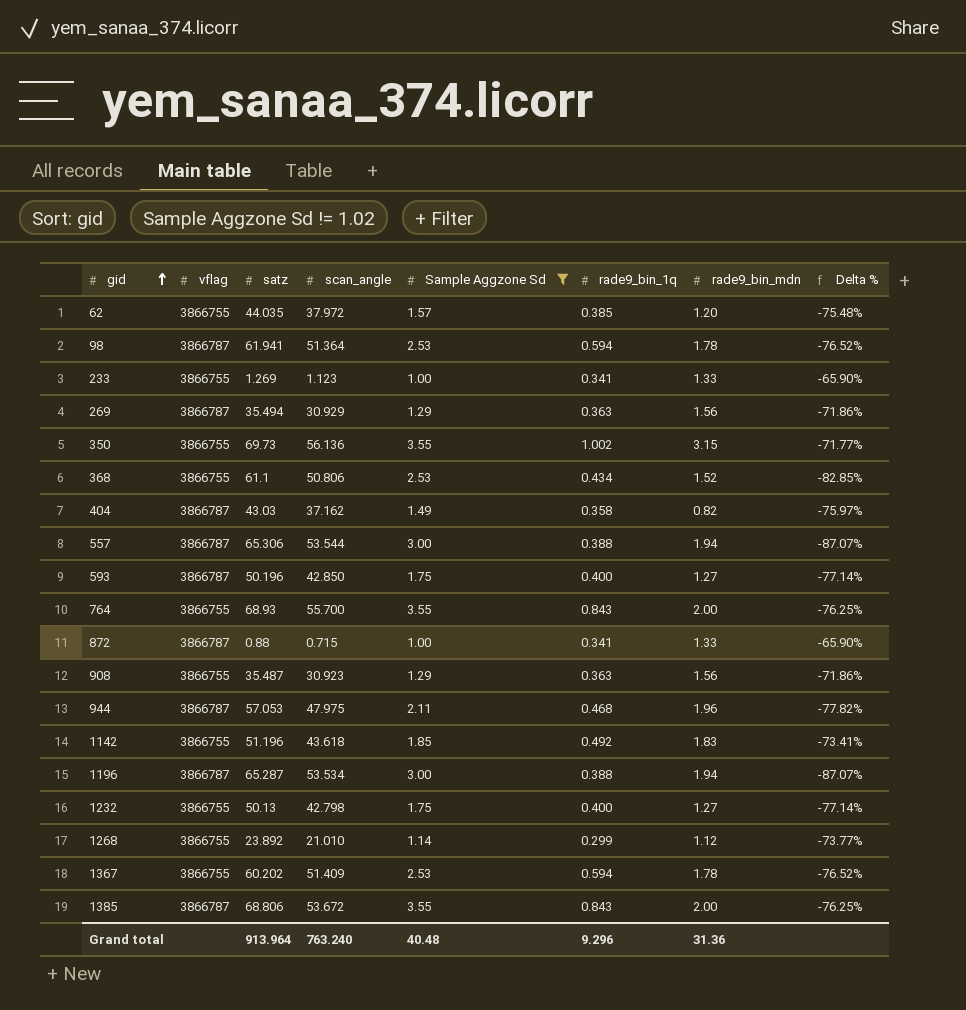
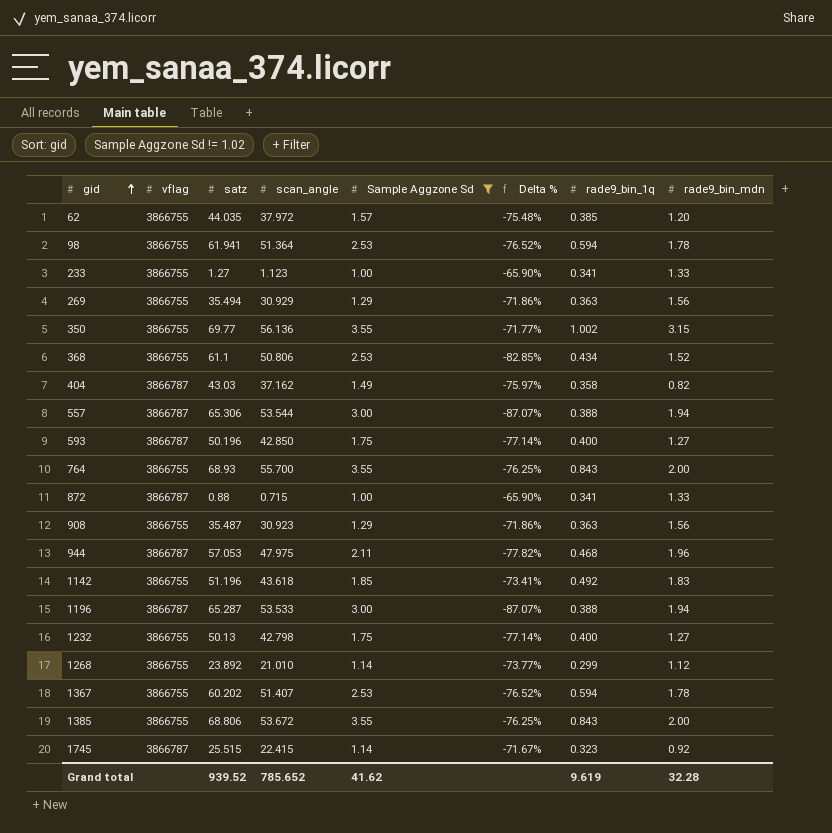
column Delta % | position: 8 -> 6
98 | vflag: 3866787 -> 3866755
233 | satz: 1.269 -> 1.27
269 | vflag: 3866787 -> 3866755
350 | satz: 69.73 -> 69.77
1196 | scan_angle: 53.534 -> 53.533
1367 | scan_angle: 51.409 -> 51.407
1385 | vflag: 3866787 -> 3866755
row 1745: none -> 3866787 | 25.515 | 22.415 | 1.14 | -71.67% | 0.323 | 0.92
Grand total | satz: 913.964 -> 939.52
Grand total | scan_angle: 763.240 -> 785.652
Grand total | Sample Aggzone Sd: 40.48 -> 41.62
Grand total | rade9_bin_1q: 9.296 -> 9.619
Grand total | rade9_bin_mdn: 31.36 -> 32.28

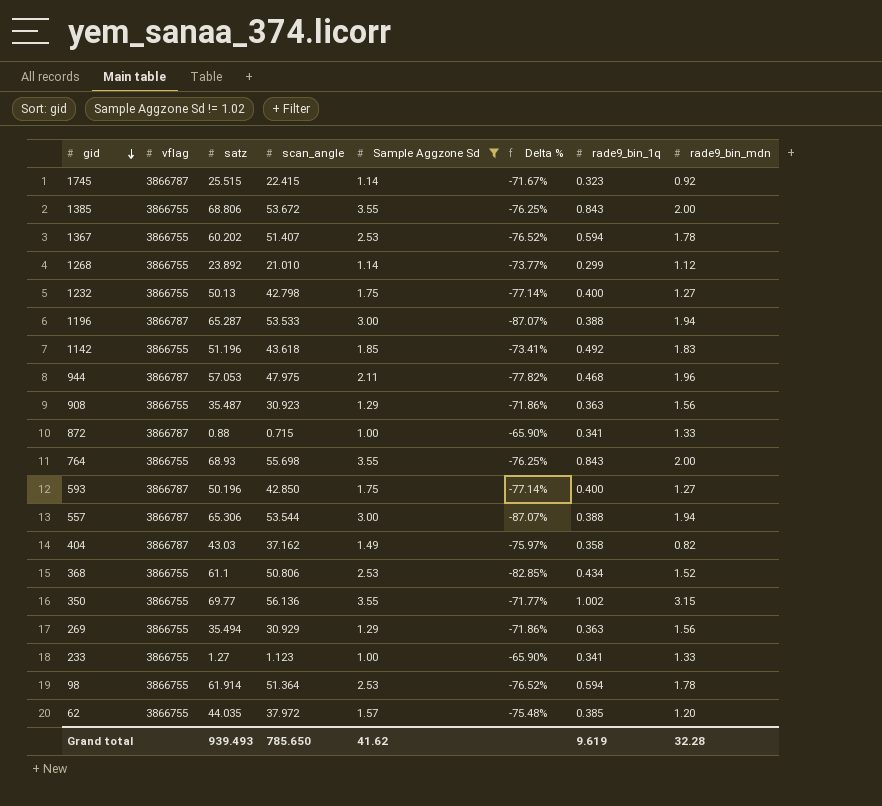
row order: gid ascending -> gid descending
764 | scan_angle: 55.700 -> 55.698
98 | satz: 61.941 -> 61.914
Grand total | satz: 939.52 -> 939.493
Grand total | scan_angle: 785.652 -> 785.650

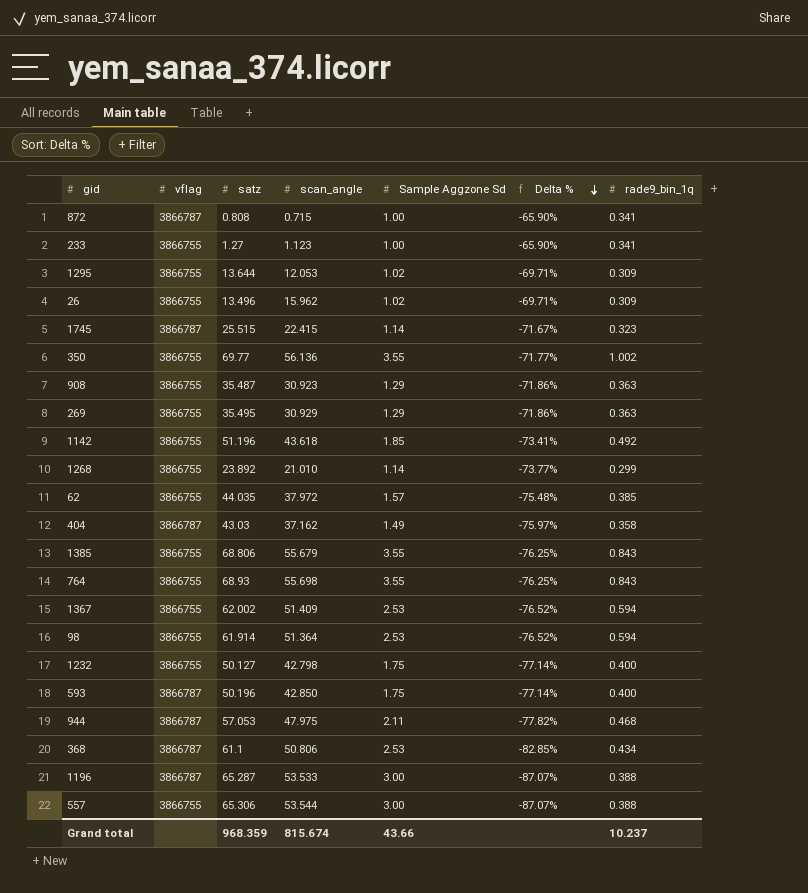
filter: Sample Aggzone Sd != 1.02 -> none
row order: gid descending -> Delta % descending
column rade9_bin_mdn | position: 8 -> none
872 | satz: 0.88 -> 0.808
269 | satz: 35.494 -> 35.495
1385 | scan_angle: 53.672 -> 55.679
1367 | satz: 60.202 -> 62.002
1367 | scan_angle: 51.407 -> 51.409
1232 | satz: 50.13 -> 50.127
368 | vflag: 3866755 -> 3866787
557 | vflag: 3866787 -> 3866755
Grand total | satz: 939.493 -> 968.359
Grand total | scan_angle: 785.650 -> 815.674
Grand total | Sample Aggzone Sd: 41.62 -> 43.66
Grand total | rade9_bin_1q: 9.619 -> 10.237

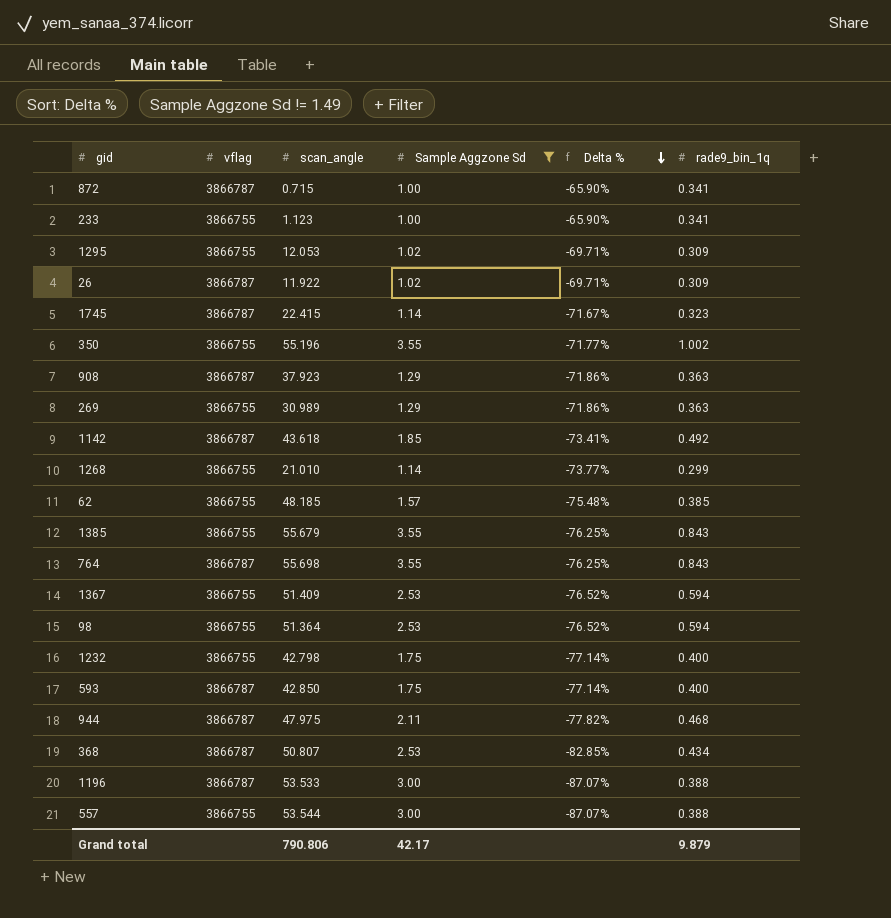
filter: none -> Sample Aggzone Sd != 1.49
column satz | position: 3 -> none
26 | vflag: 3866755 -> 3866787
26 | scan_angle: 15.962 -> 11.922
350 | scan_angle: 56.136 -> 55.196
908 | vflag: 3866755 -> 3866787
908 | scan_angle: 30.923 -> 37.923
269 | scan_angle: 30.929 -> 30.989
1142 | vflag: 3866755 -> 3866787
62 | scan_angle: 37.972 -> 48.185
764 | vflag: 3866755 -> 3866787
368 | scan_angle: 50.806 -> 50.807
Grand total | scan_angle: 815.674 -> 790.806
Grand total | Sample Aggzone Sd: 43.66 -> 42.17
Grand total | rade9_bin_1q: 10.237 -> 9.879

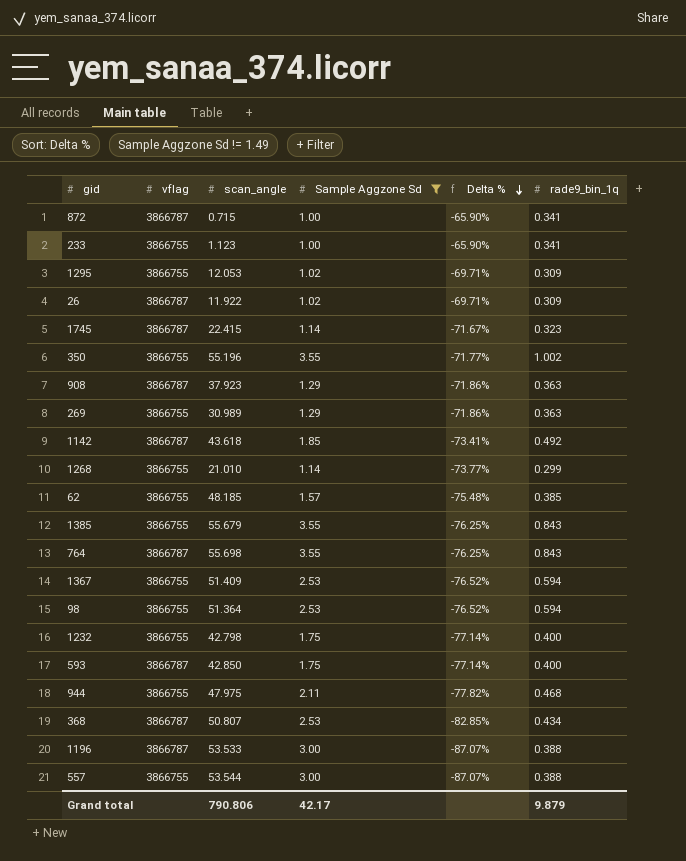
944 | vflag: 3866787 -> 3866755

